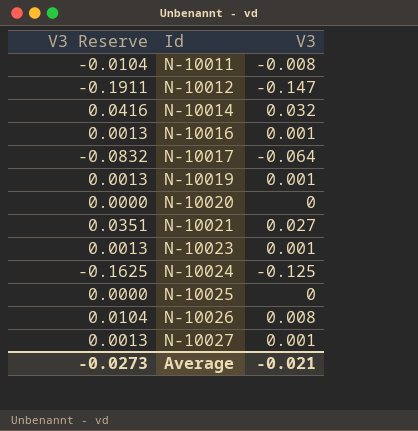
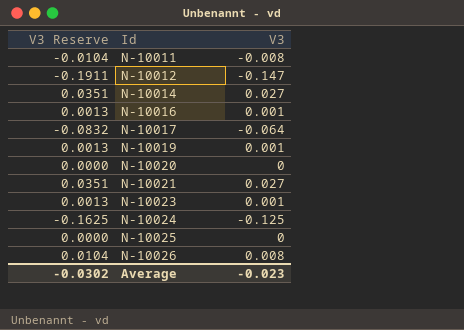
row N-10027: 0.0013 | 0.001 -> none
N-10014 | V3 Reserve: 0.0416 -> 0.0351
N-10014 | V3: 0.032 -> 0.027
Average | V3 Reserve: -0.0273 -> -0.0302
Average | V3: -0.021 -> -0.023

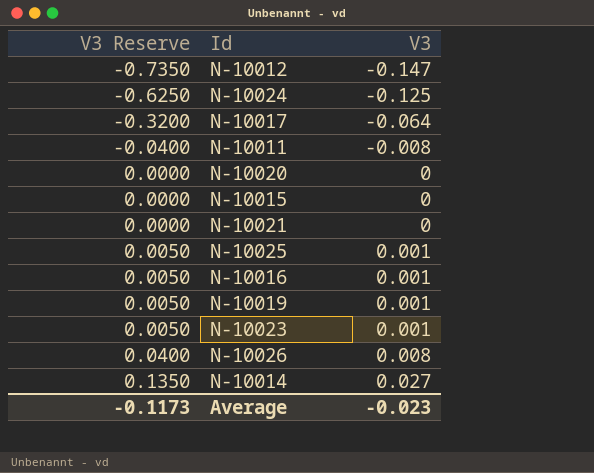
row order: Id ascending -> V3 Reserve ascending
column V3 Reserve | formula: [V3] * 1.3 -> [V3] * 5
row N-10015: none -> 0.0000 | 0
N-10021 | V3: 0.027 -> 0
N-10025 | V3: 0 -> 0.001
Average | V3 Reserve: -0.0302 -> -0.1173

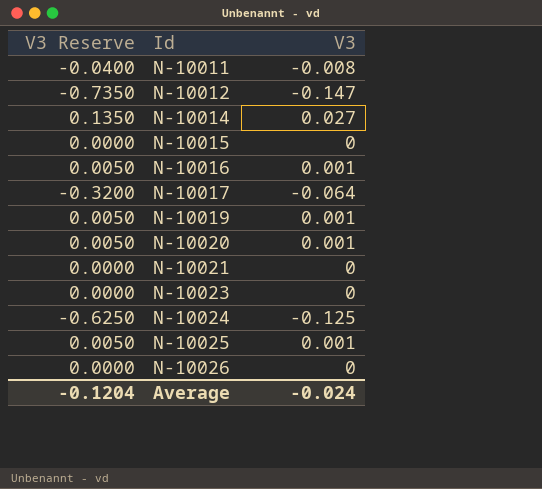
row order: V3 Reserve ascending -> Id ascending
N-10020 | V3 Reserve: 0.0000 -> 0.0050
N-10020 | V3: 0 -> 0.001
N-10023 | V3 Reserve: 0.0050 -> 0.0000
N-10023 | V3: 0.001 -> 0
N-10026 | V3 Reserve: 0.0400 -> 0.0000
N-10026 | V3: 0.008 -> 0
Average | V3 Reserve: -0.1173 -> -0.1204
Average | V3: -0.023 -> -0.024

